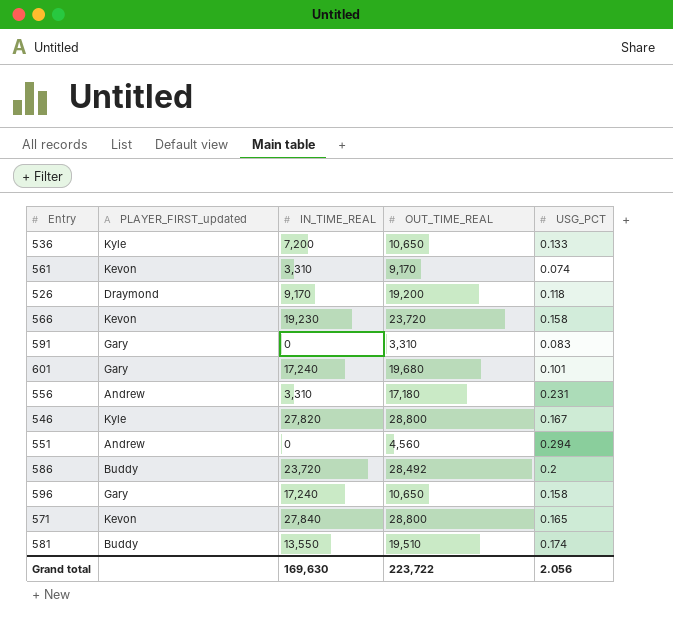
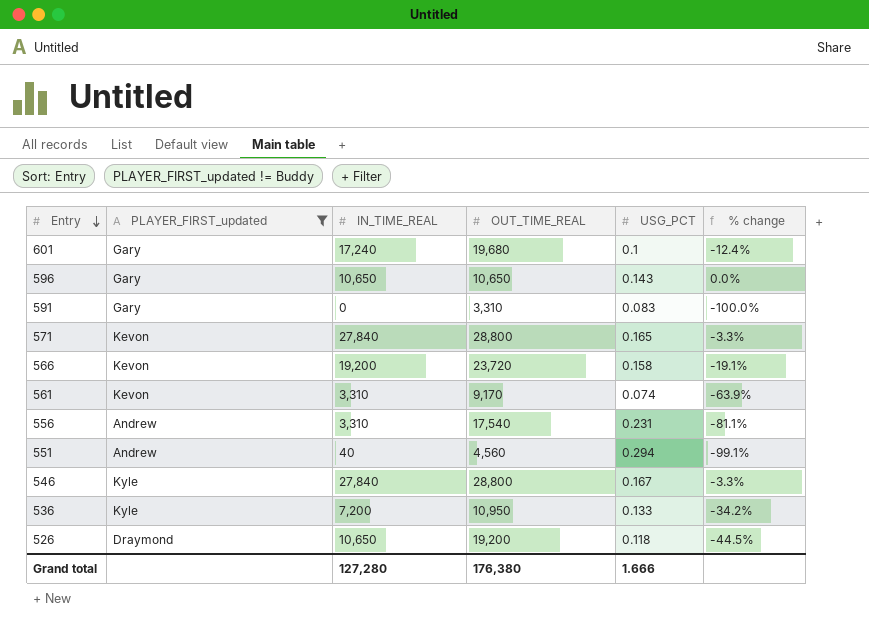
filter: none -> PLAYER_FIRST_updated != Buddy
row order: none -> Entry descending
column % change | formula: none -> ([IN_TIME_REAL] - [OUT_TIME_REAL]) / [OUT_TIME_REAL]
601 | USG_PCT: 0.101 -> 0.1
596 | IN_TIME_REAL: 17,240 -> 10,650
596 | USG_PCT: 0.158 -> 0.143
566 | IN_TIME_REAL: 19,230 -> 19,200
556 | OUT_TIME_REAL: 17,180 -> 17,540
551 | IN_TIME_REAL: 0 -> 40
546 | IN_TIME_REAL: 27,820 -> 27,840
536 | OUT_TIME_REAL: 10,650 -> 10,950
526 | IN_TIME_REAL: 9,170 -> 10,650
Grand total | IN_TIME_REAL: 169,630 -> 127,280
Grand total | OUT_TIME_REAL: 223,722 -> 176,380
Grand total | USG_PCT: 2.056 -> 1.666

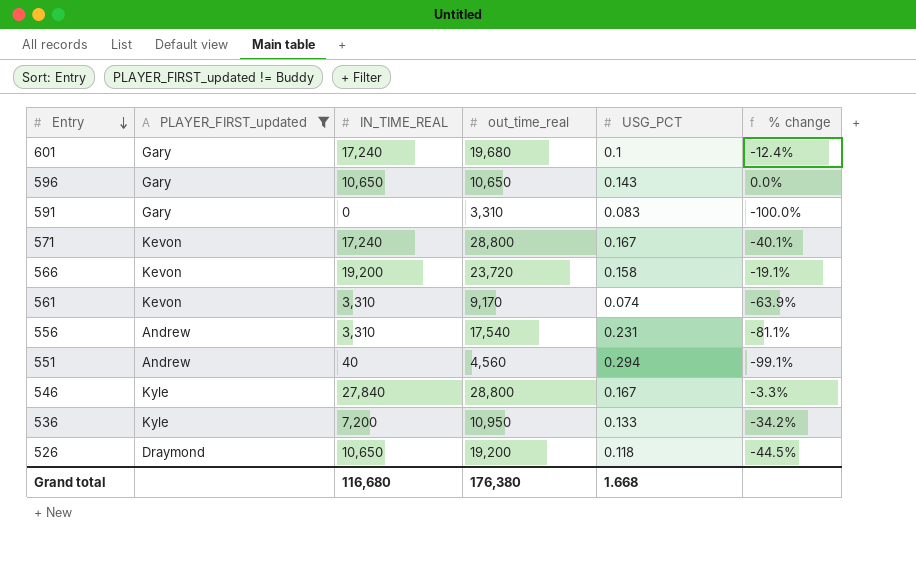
column name: OUT_TIME_REAL -> out_time_real
571 | IN_TIME_REAL: 27,840 -> 17,240
571 | USG_PCT: 0.165 -> 0.167
571 | % change: -3.3% -> -40.1%
Grand total | IN_TIME_REAL: 127,280 -> 116,680
Grand total | USG_PCT: 1.666 -> 1.668

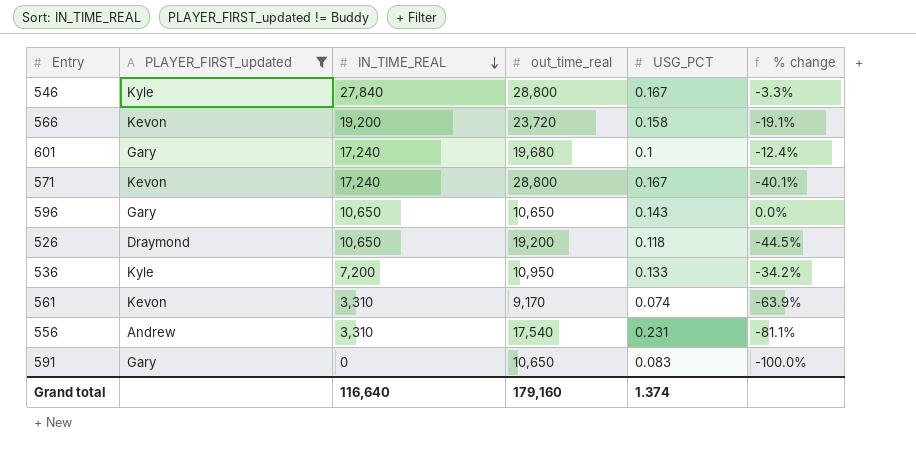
row order: Entry descending -> IN_TIME_REAL descending
row 551: Andrew | 40 | 4,560 | 0.294 | -99.1% -> none
591 | out_time_real: 3,310 -> 10,650
Grand total | IN_TIME_REAL: 116,680 -> 116,640
Grand total | out_time_real: 176,380 -> 179,160
Grand total | USG_PCT: 1.668 -> 1.374

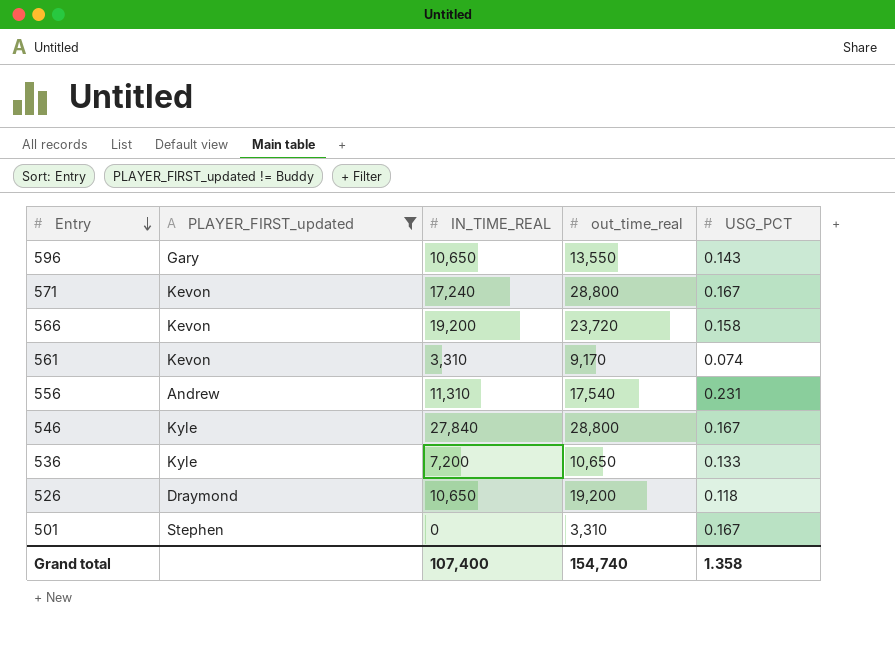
row order: IN_TIME_REAL descending -> Entry descending
column % change | formula: ([IN_TIME_REAL] - [out_time_real]) / [out_time_real] -> none
row 601: Gary | 17,240 | 19,680 | 0.1 | -12.4% -> none
row 591: Gary | 0 | 10,650 | 0.083 | -100.0% -> none
596 | out_time_real: 10,650 -> 13,550
556 | IN_TIME_REAL: 3,310 -> 11,310
536 | out_time_real: 10,950 -> 10,650
row 501: none -> Stephen | 0 | 3,310 | 0.167
Grand total | IN_TIME_REAL: 116,640 -> 107,400
Grand total | out_time_real: 179,160 -> 154,740
Grand total | USG_PCT: 1.374 -> 1.358

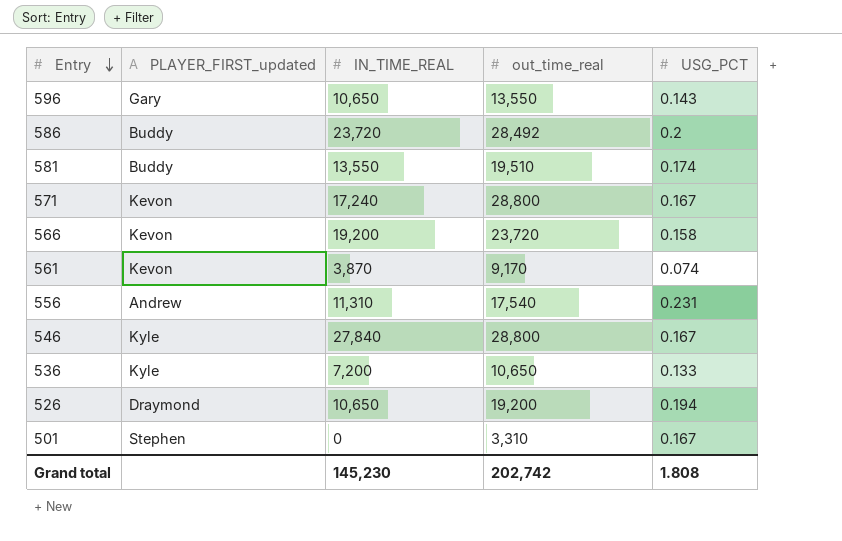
filter: PLAYER_FIRST_updated != Buddy -> none
561 | IN_TIME_REAL: 3,310 -> 3,870
526 | USG_PCT: 0.118 -> 0.194
Grand total | IN_TIME_REAL: 107,400 -> 145,230
Grand total | out_time_real: 154,740 -> 202,742
Grand total | USG_PCT: 1.358 -> 1.808

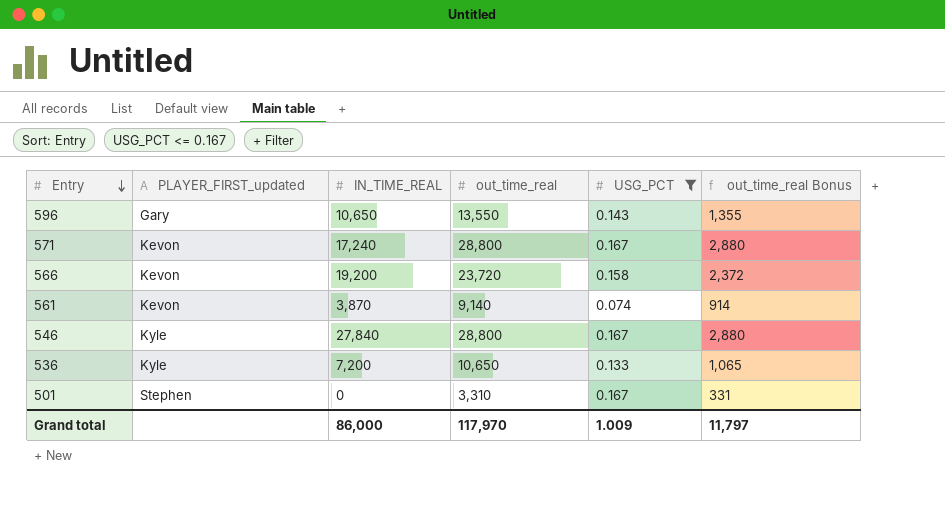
filter: none -> USG_PCT <= 0.167
column out_time_real Bonus | formula: none -> [out_time_real] * 0.1
561 | out_time_real: 9,170 -> 9,140
Grand total | IN_TIME_REAL: 145,230 -> 86,000
Grand total | out_time_real: 202,742 -> 117,970
Grand total | USG_PCT: 1.808 -> 1.009

